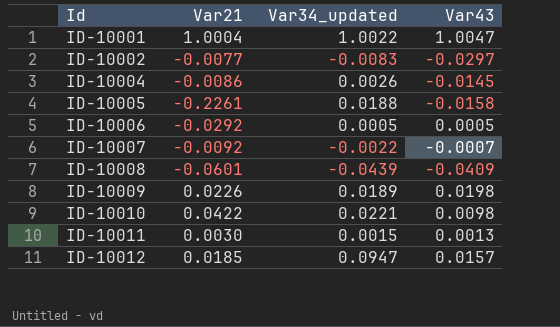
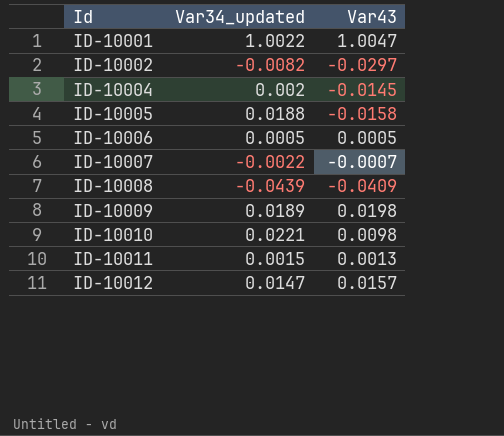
column Var21 | position: 2 -> none
ID-10002 | Var34_updated: -0.0083 -> -0.0082
ID-10004 | Var34_updated: 0.0026 -> 0.002
ID-10012 | Var34_updated: 0.0947 -> 0.0147

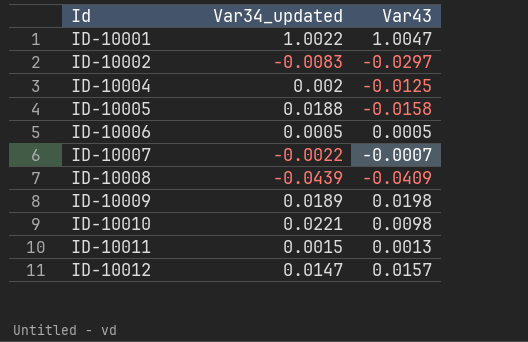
ID-10002 | Var34_updated: -0.0082 -> -0.0083
ID-10004 | Var43: -0.0145 -> -0.0125

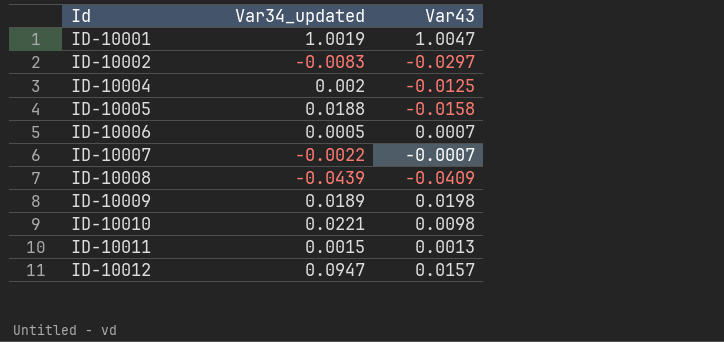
ID-10001 | Var34_updated: 1.0022 -> 1.0019
ID-10006 | Var43: 0.0005 -> 0.0007
ID-10012 | Var34_updated: 0.0147 -> 0.0947

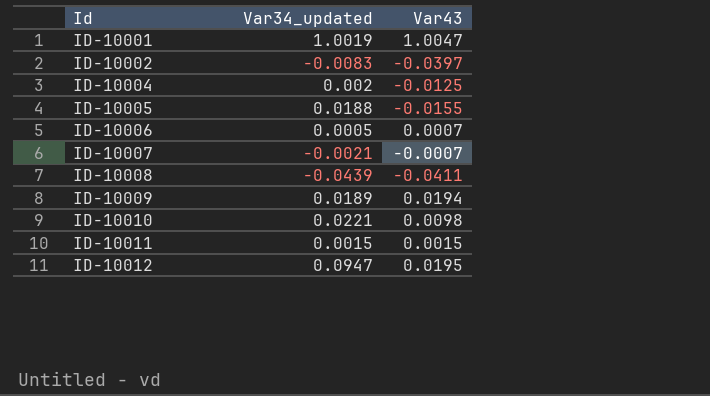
ID-10002 | Var43: -0.0297 -> -0.0397
ID-10005 | Var43: -0.0158 -> -0.0155
ID-10007 | Var34_updated: -0.0022 -> -0.0021
ID-10008 | Var43: -0.0409 -> -0.0411
ID-10009 | Var43: 0.0198 -> 0.0194
ID-10011 | Var43: 0.0013 -> 0.0015
ID-10012 | Var43: 0.0157 -> 0.0195

